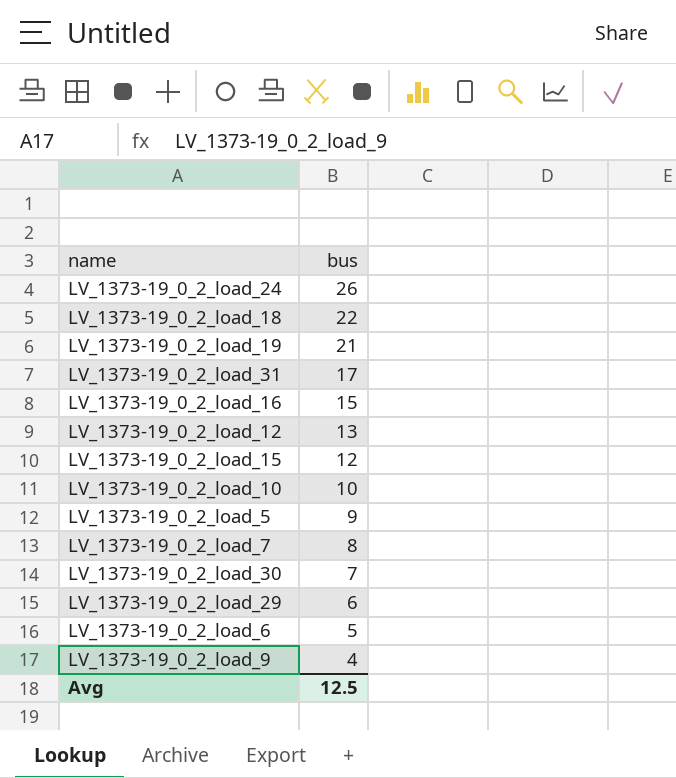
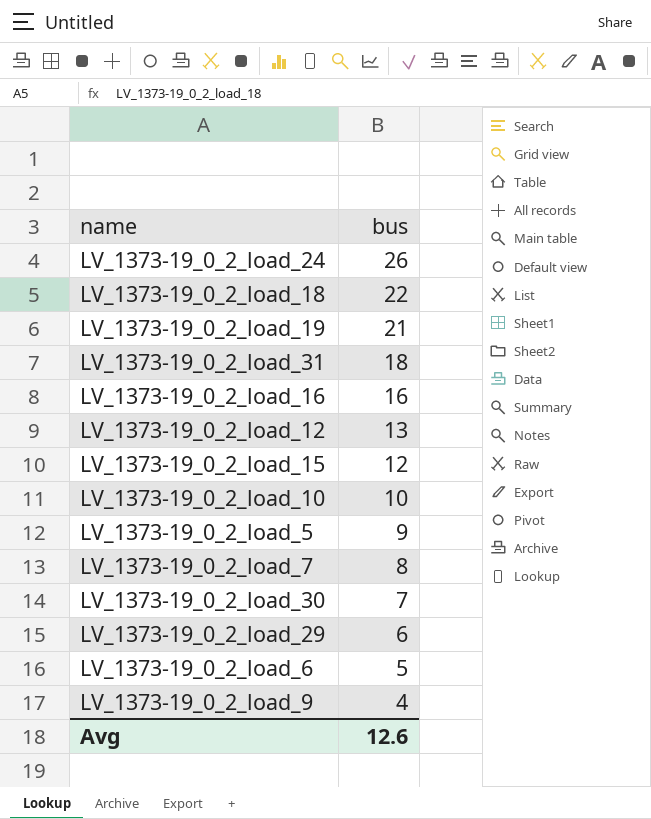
LV_1373-19_0_2_load_31 | bus: 17 -> 18
LV_1373-19_0_2_load_16 | bus: 15 -> 16
Avg | bus: 12.5 -> 12.6

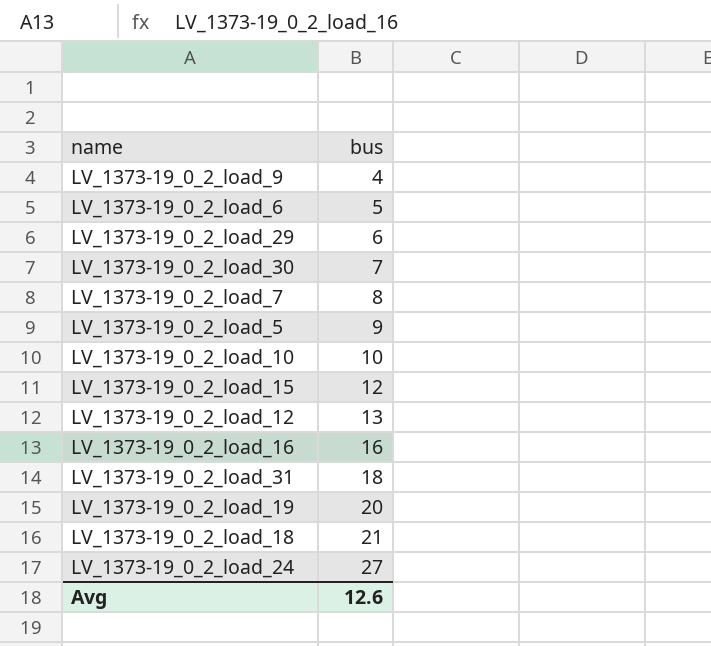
row order: bus descending -> bus ascending
LV_1373-19_0_2_load_19 | bus: 21 -> 20
LV_1373-19_0_2_load_18 | bus: 22 -> 21
LV_1373-19_0_2_load_24 | bus: 26 -> 27

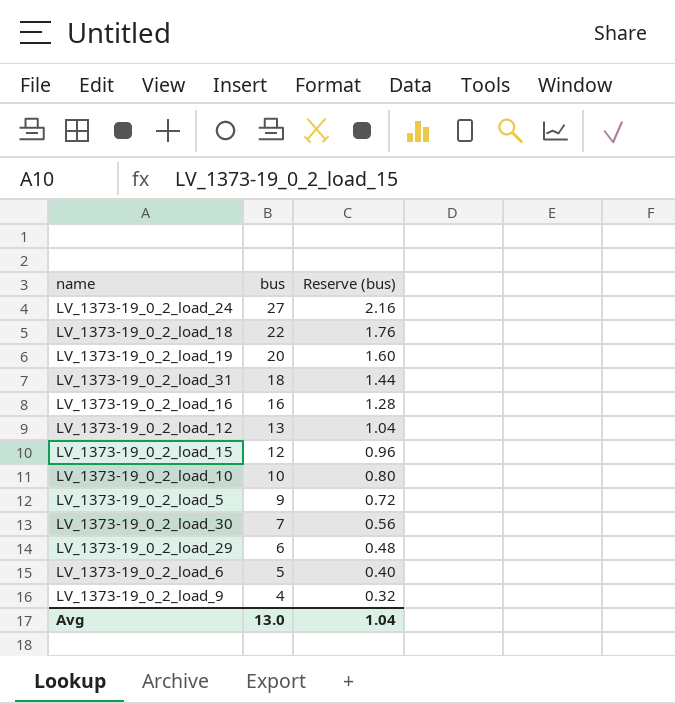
row order: bus ascending -> bus descending
column Reserve (bus) | formula: none -> [bus] * 0.08
row LV_1373-19_0_2_load_7: 8 -> none
LV_1373-19_0_2_load_18 | bus: 21 -> 22
Avg | bus: 12.6 -> 13.0

